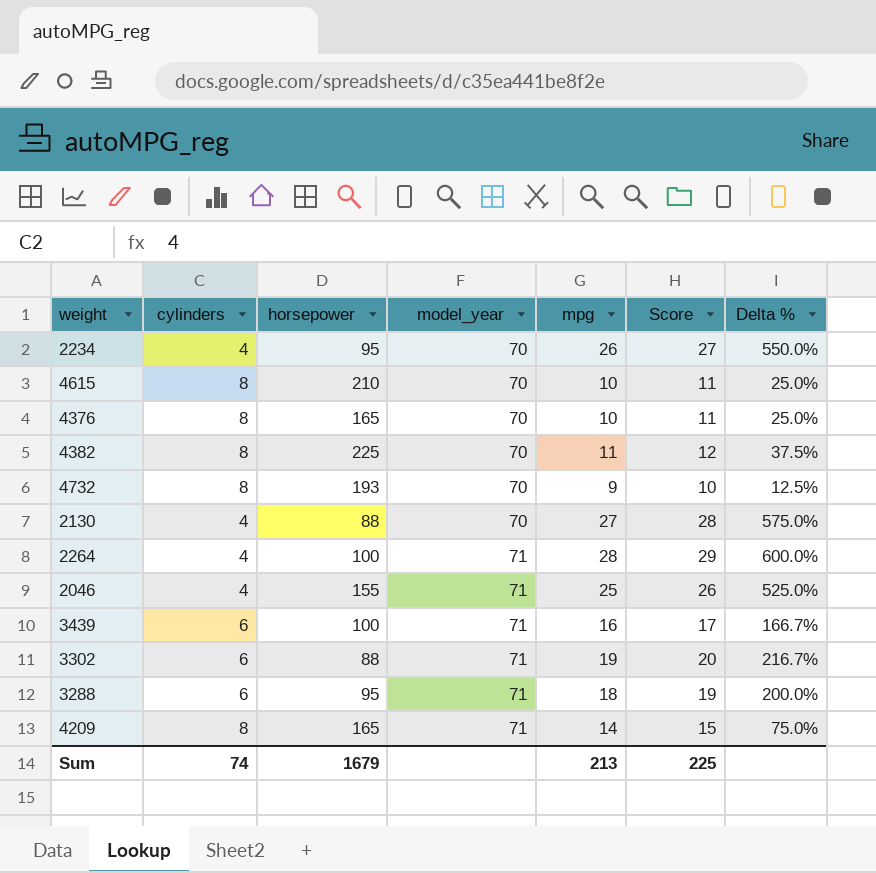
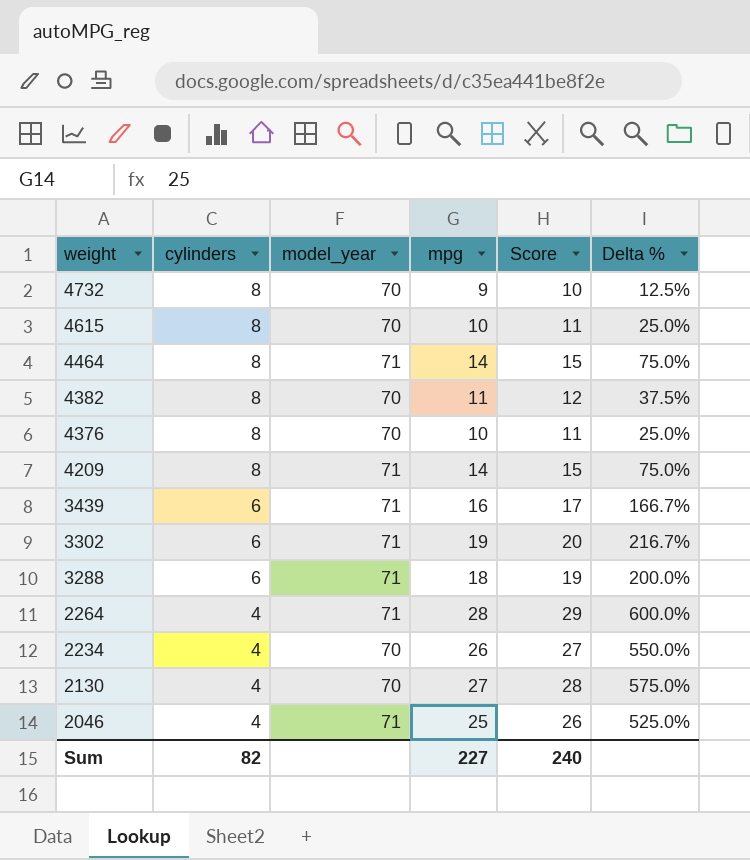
row order: model_year ascending -> weight descending
column horsepower | position: 3 -> none
row 4464: none -> 8 | 71 | 14 | 15 | 75.0%
Sum | cylinders: 74 -> 82
Sum | mpg: 213 -> 227
Sum | Score: 225 -> 240

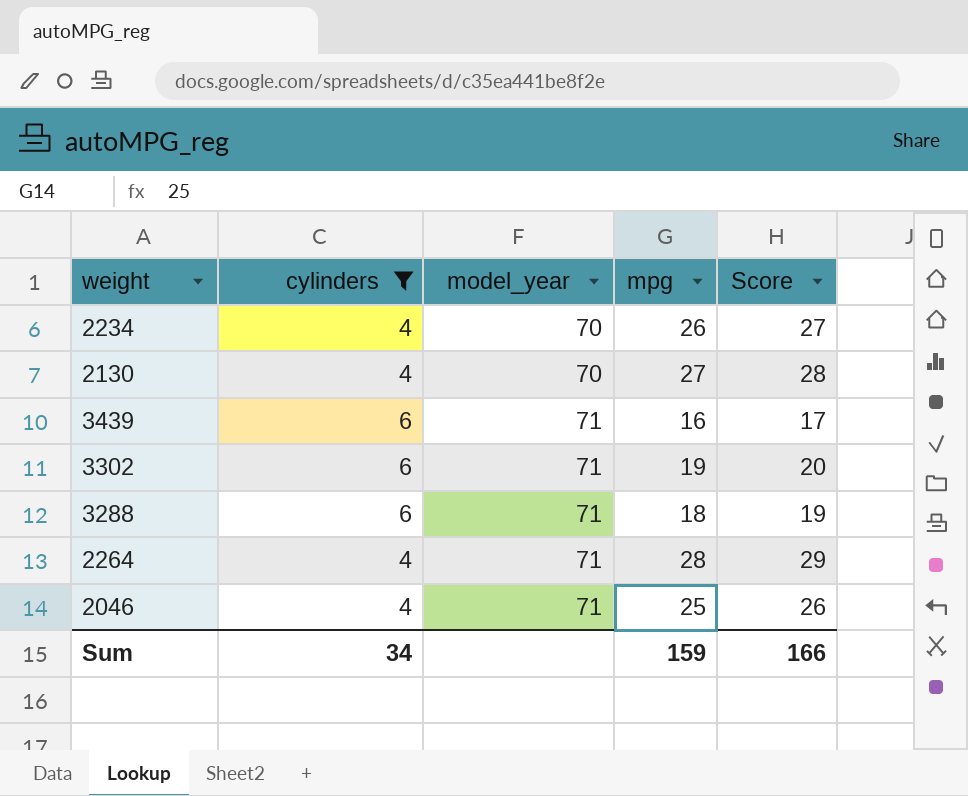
filter: none -> cylinders != 8
row order: weight descending -> model_year ascending
column Delta % | formula: ([mpg] - [cylinders]) / [cylinders] -> none
Sum | cylinders: 82 -> 34
Sum | mpg: 227 -> 159
Sum | Score: 240 -> 166

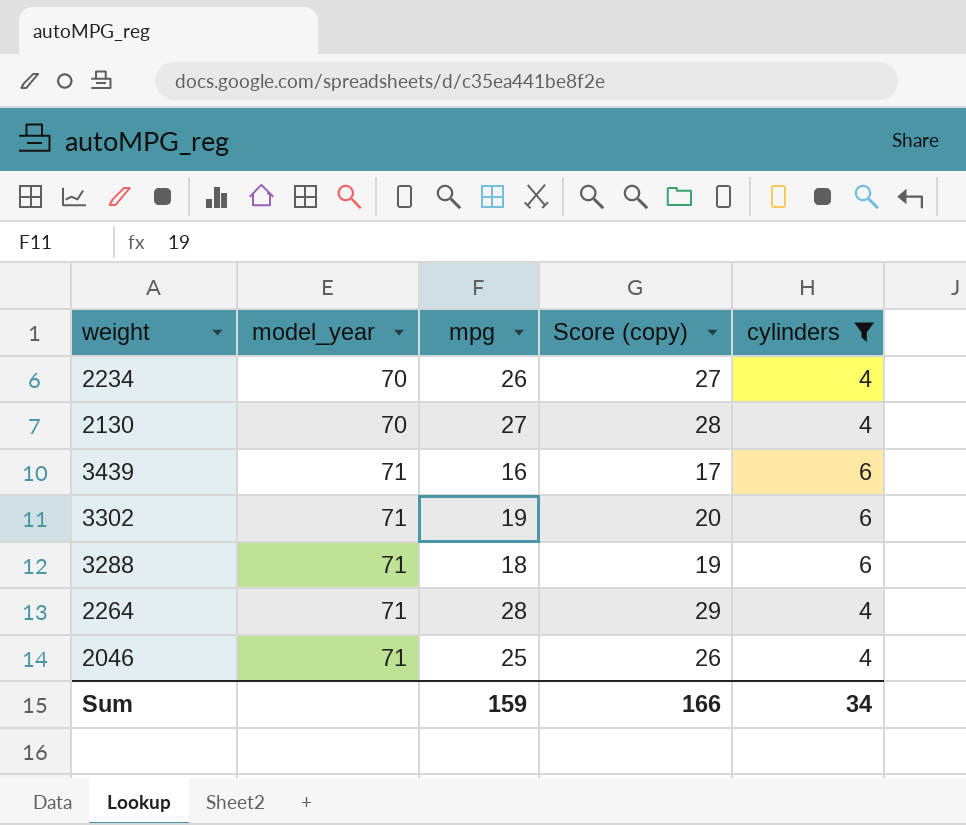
column name: Score -> Score (copy)
column cylinders | position: 2 -> 5

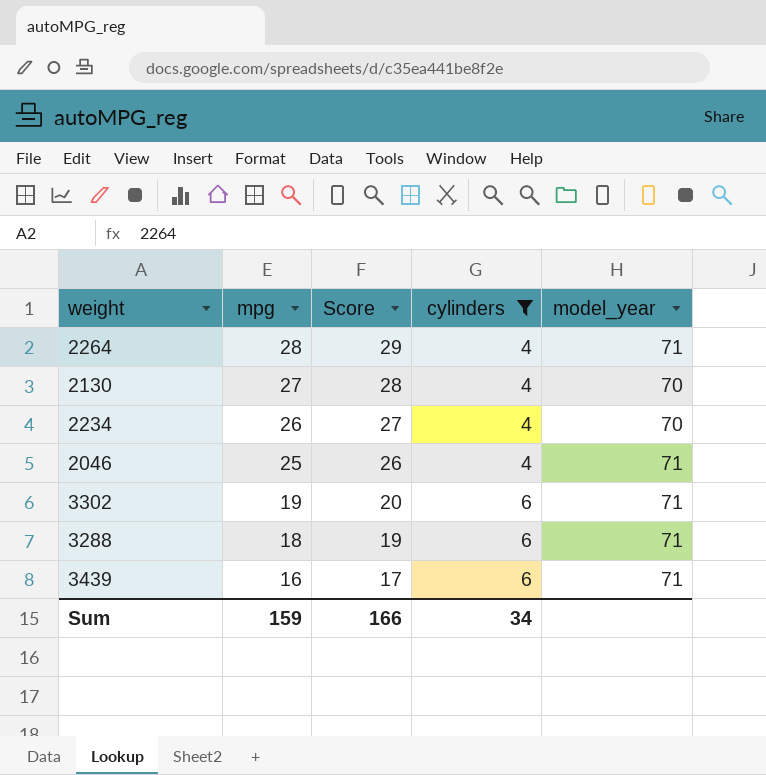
row order: model_year ascending -> mpg descending
column name: Score (copy) -> Score
column model_year | position: 2 -> 5

